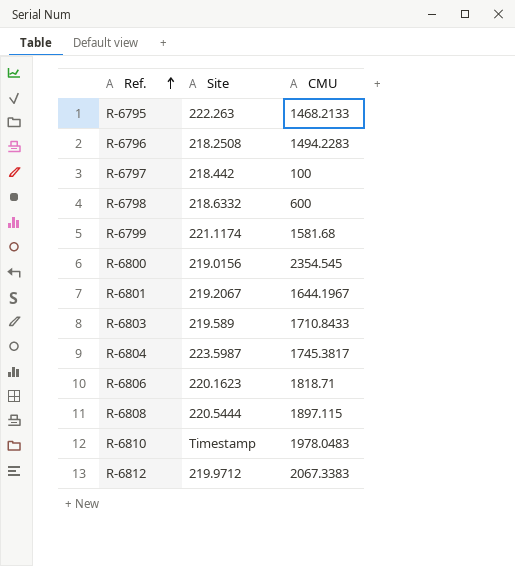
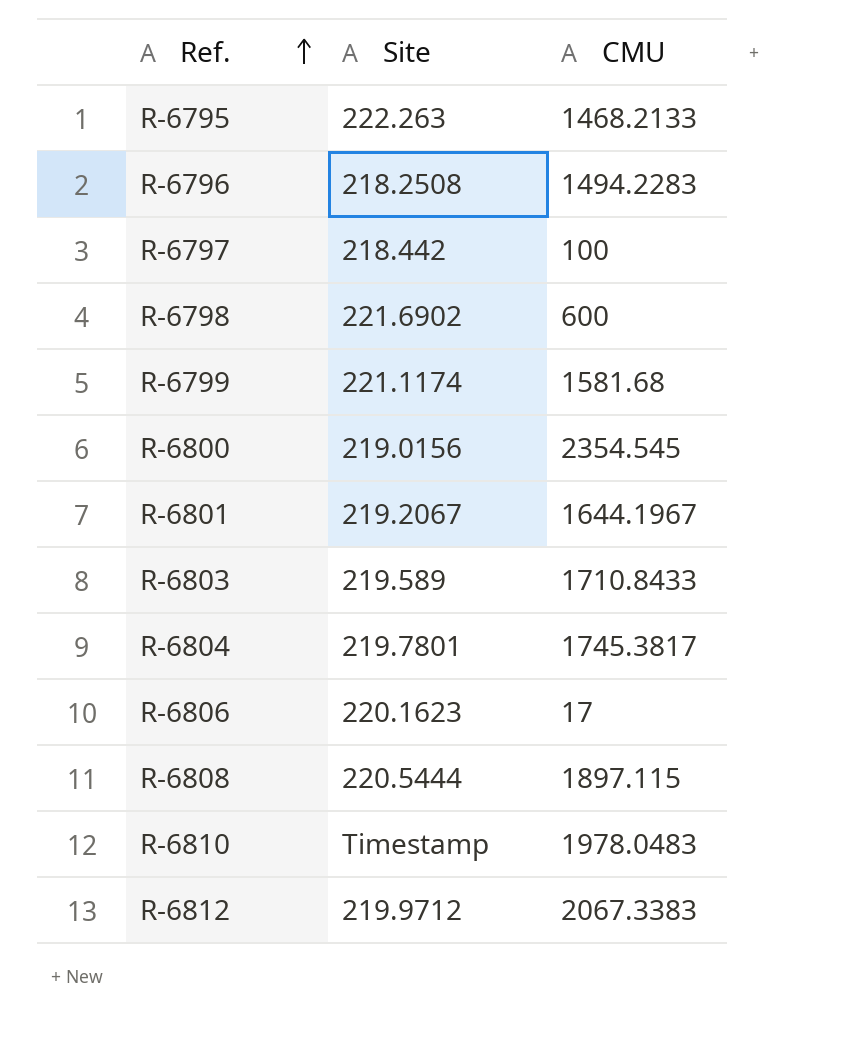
R-6798 | Site: 218.6332 -> 221.6902
R-6804 | Site: 223.5987 -> 219.7801
R-6806 | CMU: 1818.71 -> 17

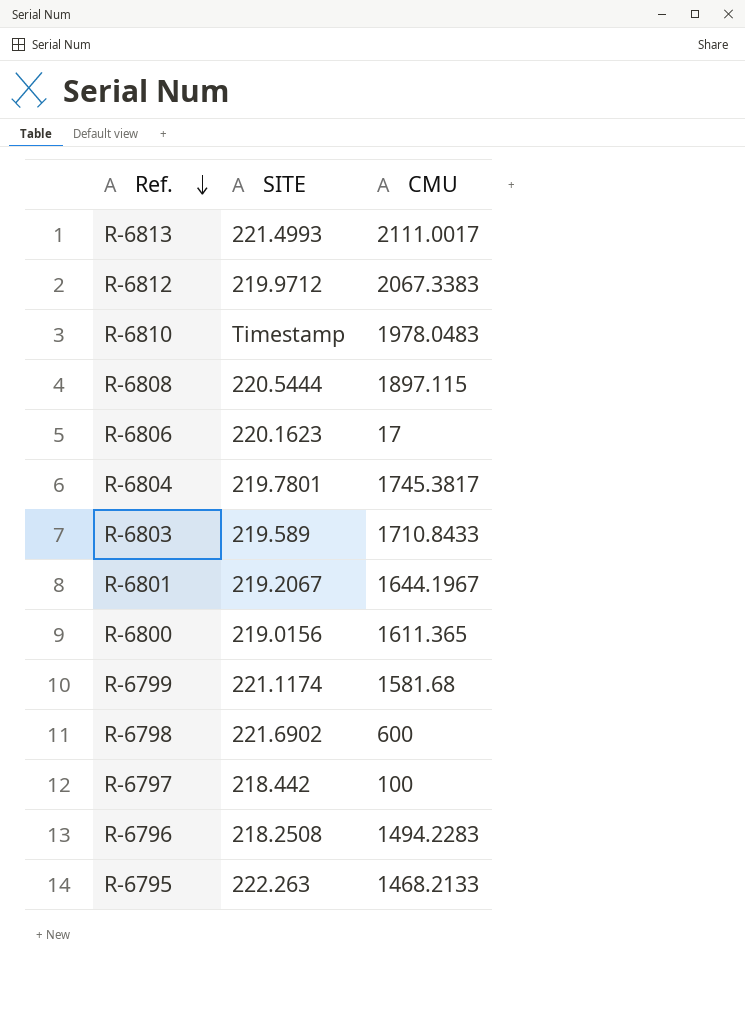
row order: Ref. ascending -> Ref. descending
column name: Site -> SITE
row R-6813: none -> 221.4993 | 2111.0017
R-6800 | CMU: 2354.545 -> 1611.365

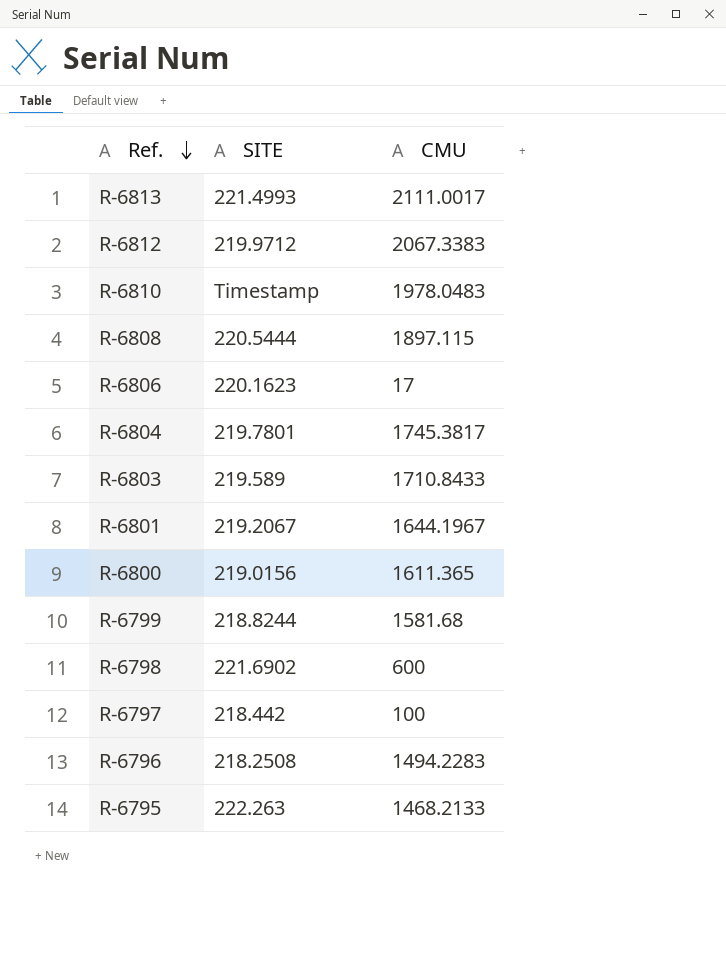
R-6799 | SITE: 221.1174 -> 218.8244

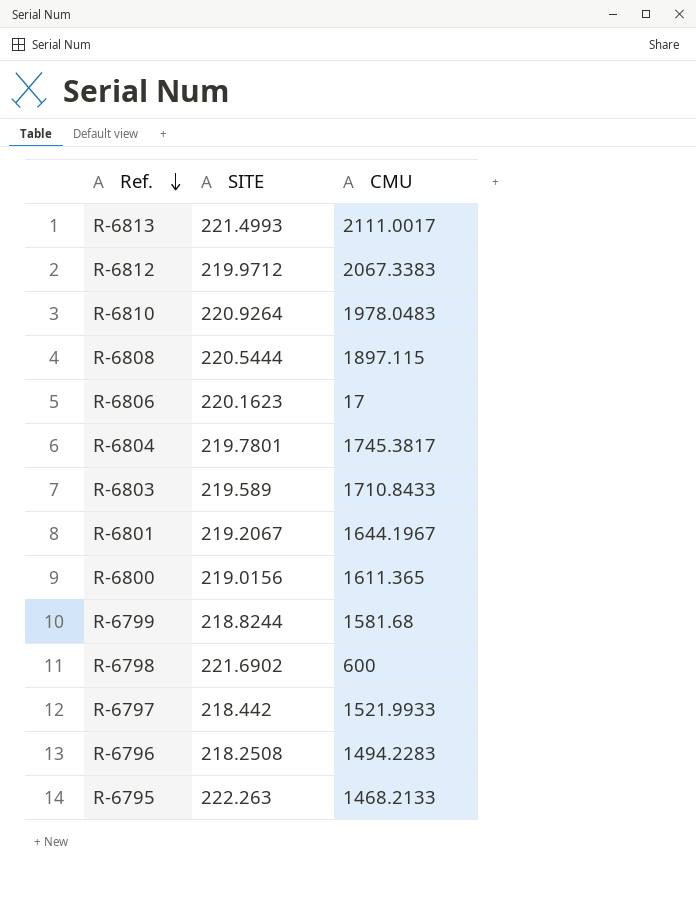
R-6810 | SITE: Timestamp -> 220.9264
R-6797 | CMU: 100 -> 1521.9933

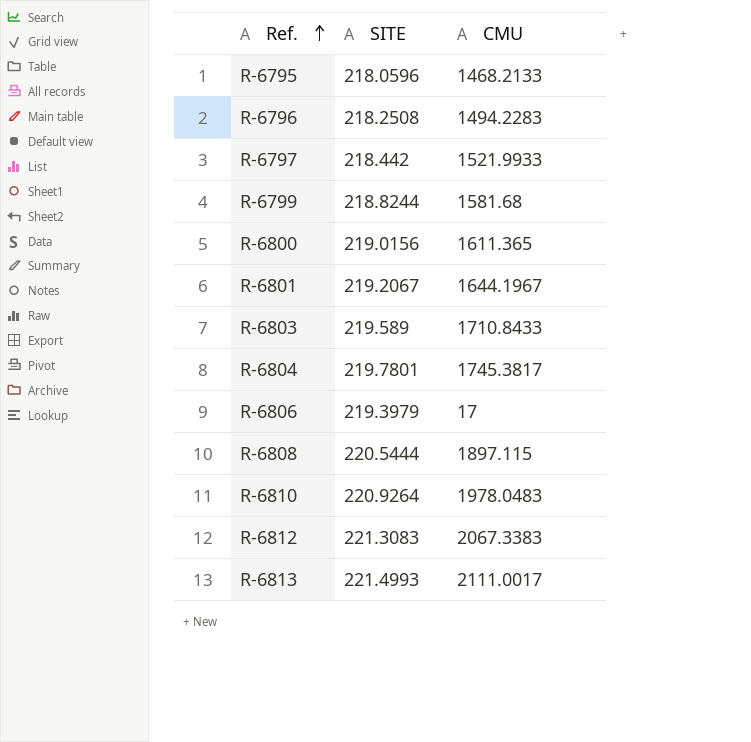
row order: Ref. descending -> Ref. ascending
row R-6798: 221.6902 | 600 -> none
R-6795 | SITE: 222.263 -> 218.0596
R-6806 | SITE: 220.1623 -> 219.3979
R-6812 | SITE: 219.9712 -> 221.3083

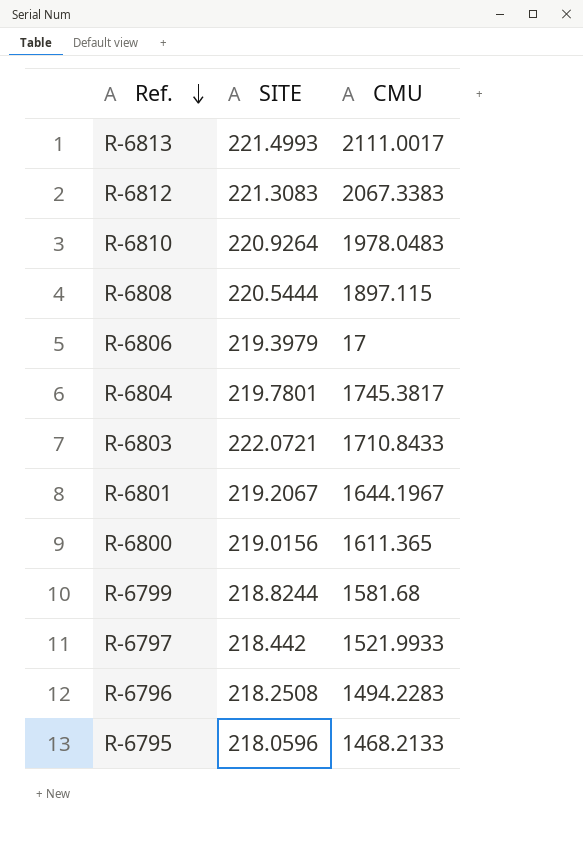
row order: Ref. ascending -> Ref. descending
R-6803 | SITE: 219.589 -> 222.0721

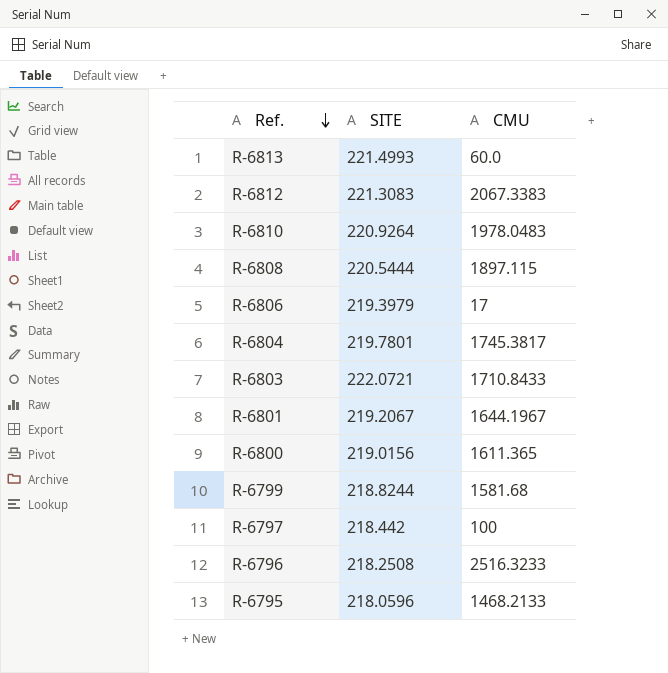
R-6813 | CMU: 2111.0017 -> 60.0
R-6797 | CMU: 1521.9933 -> 100
R-6796 | CMU: 1494.2283 -> 2516.3233

